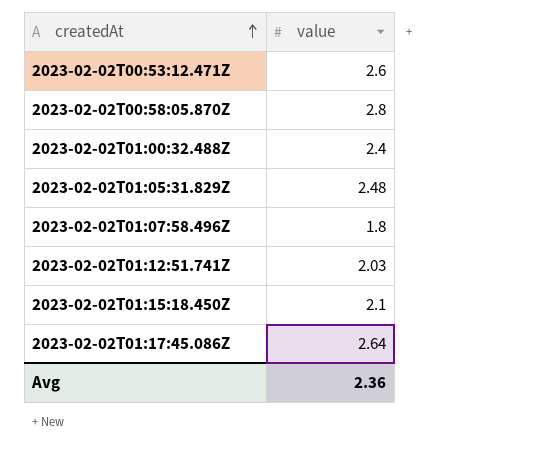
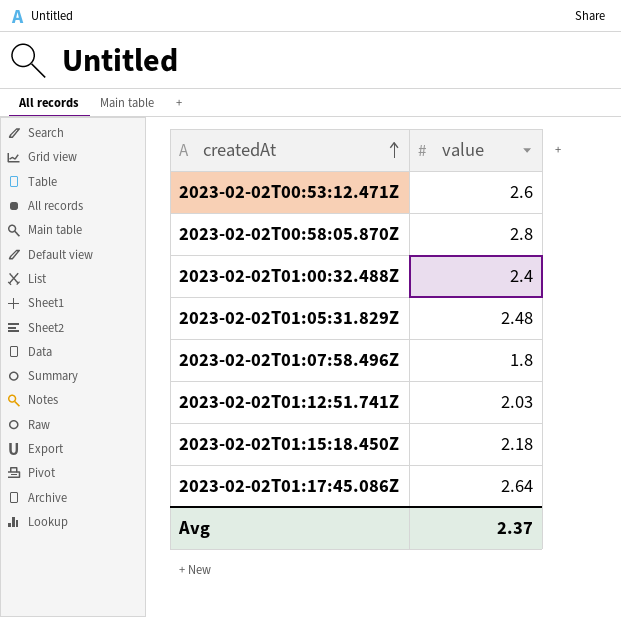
2023-02-02T01:15:18.450Z | value: 2.1 -> 2.18
Avg | value: 2.36 -> 2.37

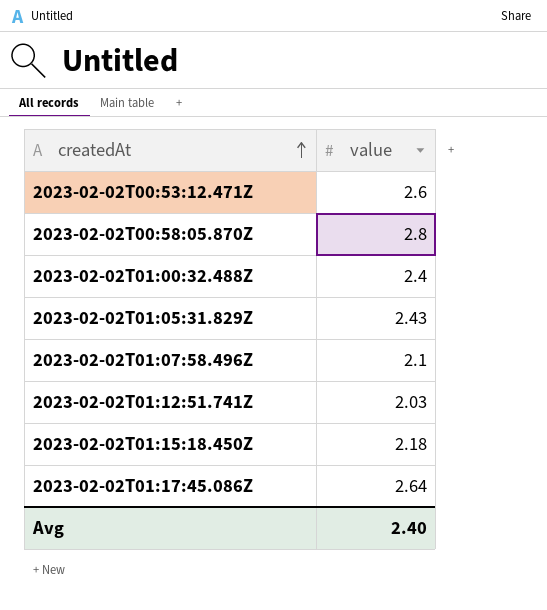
2023-02-02T01:05:31.829Z | value: 2.48 -> 2.43
2023-02-02T01:07:58.496Z | value: 1.8 -> 2.1
Avg | value: 2.37 -> 2.40

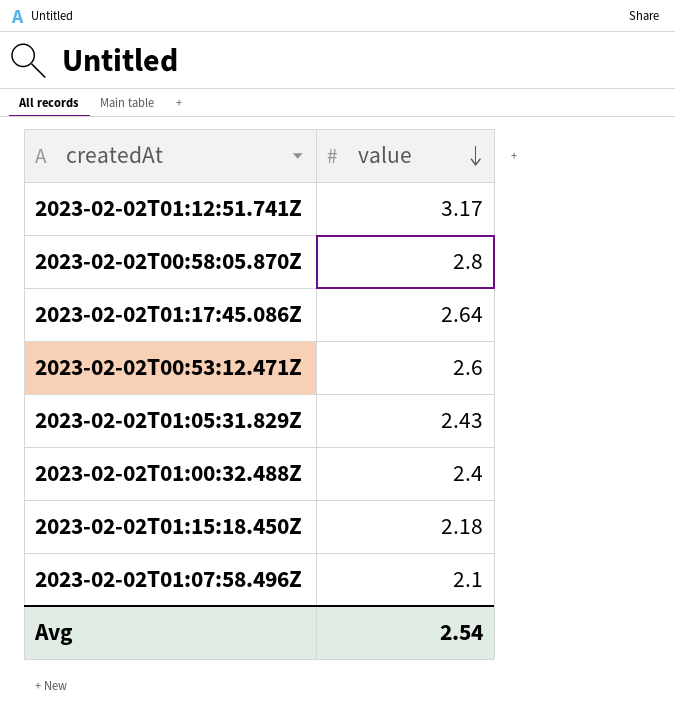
row order: createdAt ascending -> value descending
2023-02-02T01:12:51.741Z | value: 2.03 -> 3.17
Avg | value: 2.40 -> 2.54

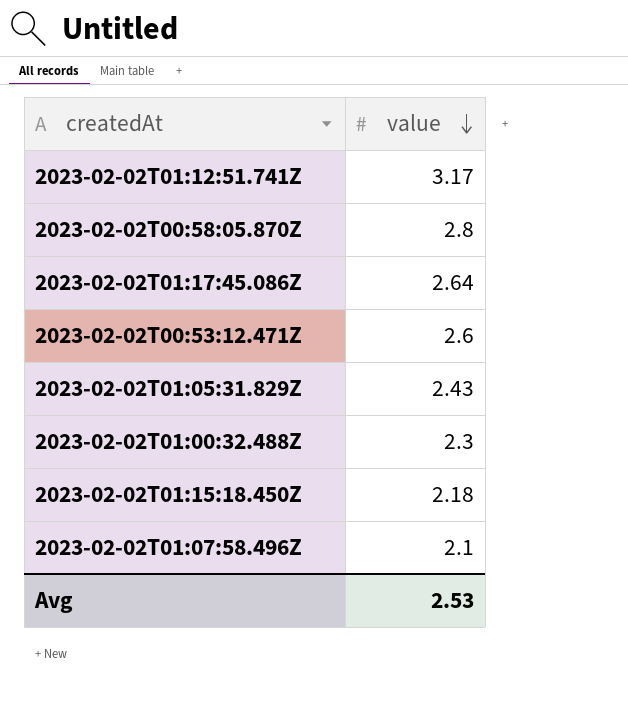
2023-02-02T01:00:32.488Z | value: 2.4 -> 2.3
Avg | value: 2.54 -> 2.53

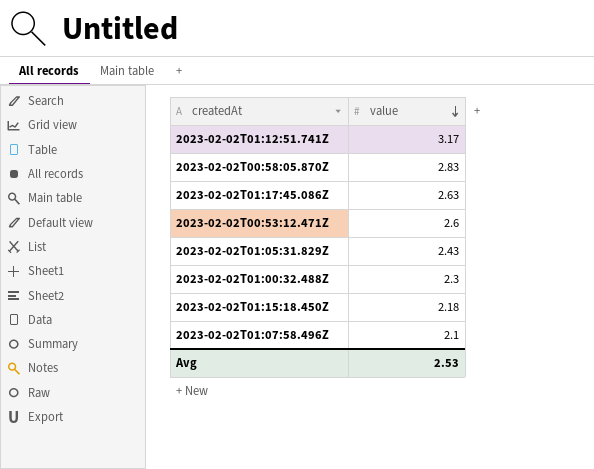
2023-02-02T00:58:05.870Z | value: 2.8 -> 2.83
2023-02-02T01:17:45.086Z | value: 2.64 -> 2.63

